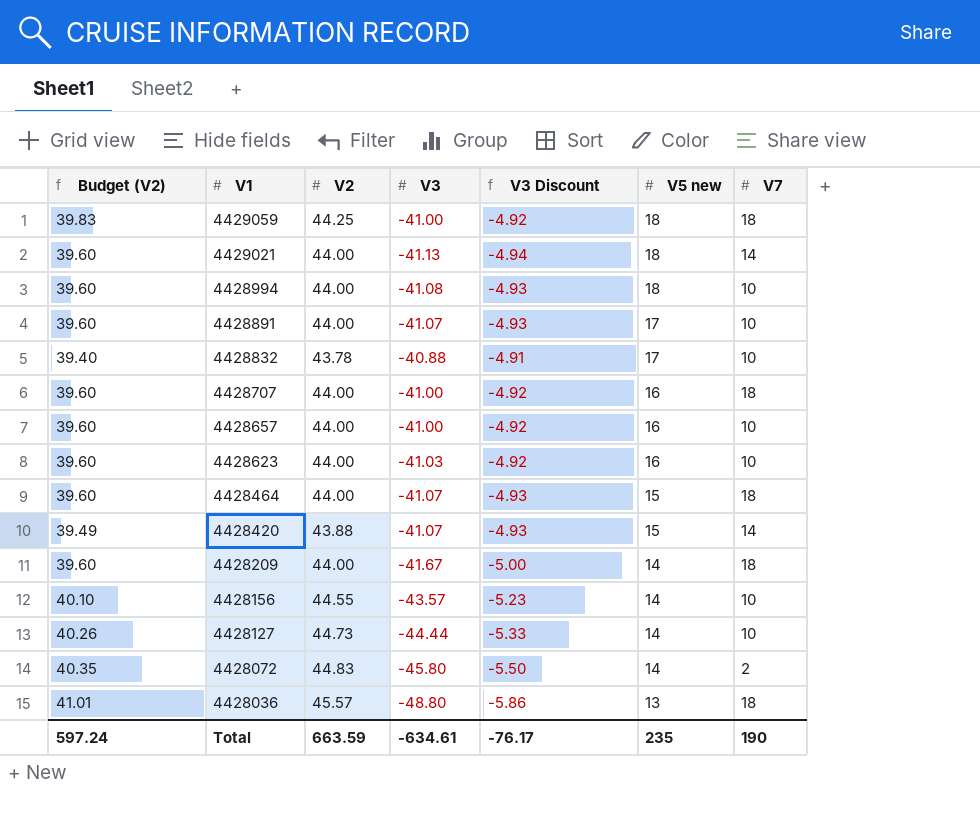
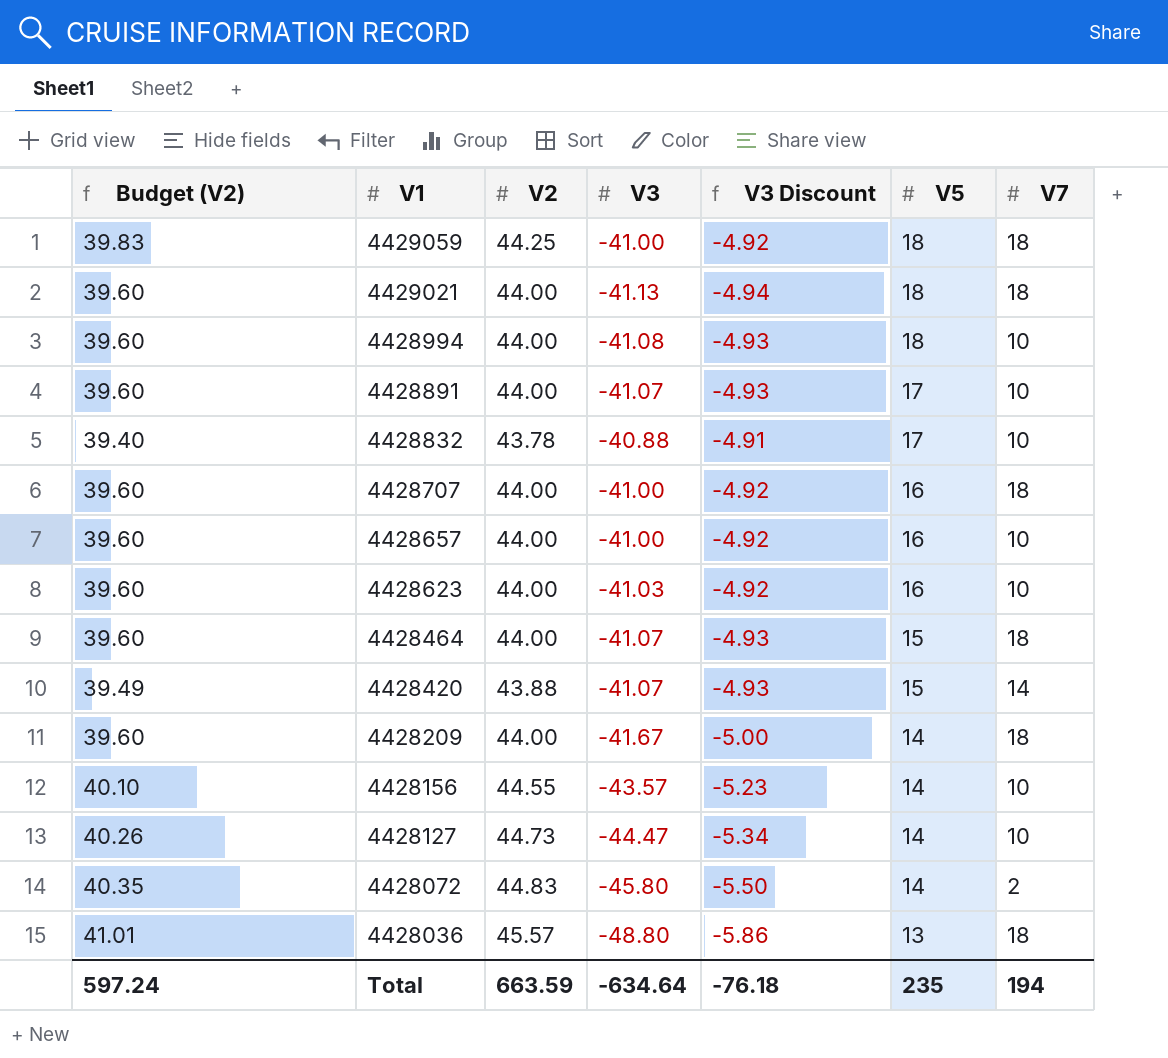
column name: V5 new -> V5
4429021 | V7: 14 -> 18
4428127 | V3: -44.44 -> -44.47
4428127 | V3 Discount: -5.33 -> -5.34
Total | V3: -634.61 -> -634.64
Total | V3 Discount: -76.17 -> -76.18
Total | V7: 190 -> 194

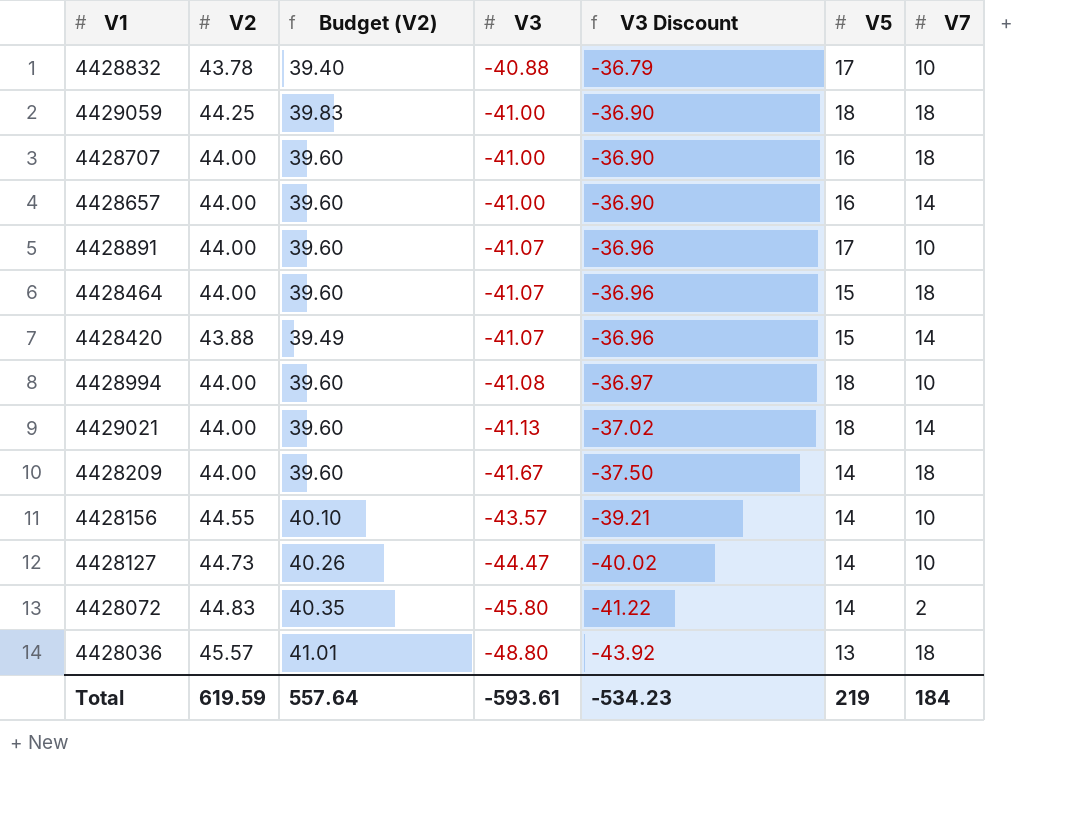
row order: V1 descending -> V3 descending
column Budget (V2) | position: 1 -> 3
column V3 Discount | formula: [V3] * 0.12 -> [V3] * 0.9
row 4428623: 39.60 | 44.00 | -41.03 | -4.92 | 16 | 10 -> none
4428657 | V7: 10 -> 14
4429021 | V7: 18 -> 14
Total | V2: 663.59 -> 619.59
Total | Budget (V2): 597.24 -> 557.64
Total | V3: -634.64 -> -593.61
Total | V3 Discount: -76.18 -> -534.23
Total | V5: 235 -> 219
Total | V7: 194 -> 184

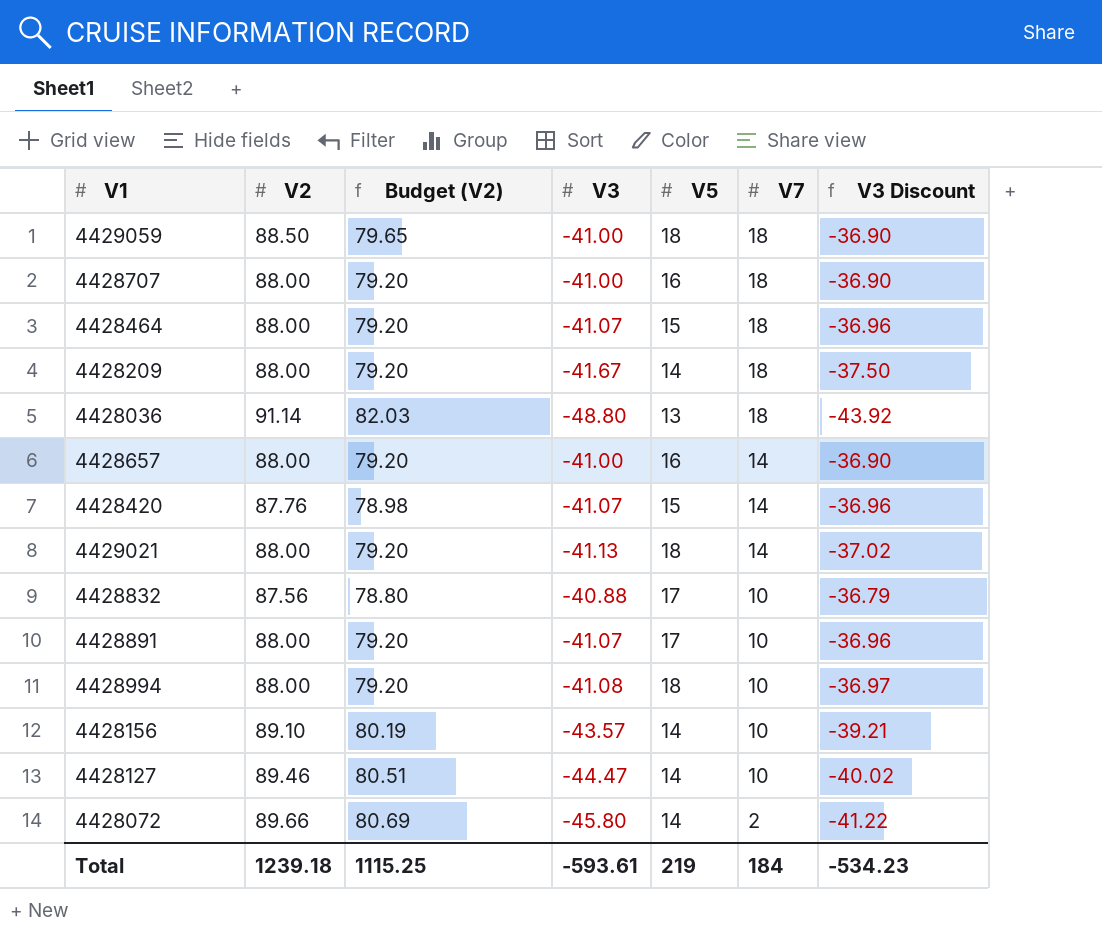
row order: V3 descending -> V7 descending
column V3 Discount | position: 5 -> 7
4429059 | V2: 44.25 -> 88.50
4429059 | Budget (V2): 39.83 -> 79.65
4428707 | V2: 44.00 -> 88.00
4428707 | Budget (V2): 39.60 -> 79.20
4428464 | V2: 44.00 -> 88.00
4428464 | Budget (V2): 39.60 -> 79.20
4428209 | V2: 44.00 -> 88.00
4428209 | Budget (V2): 39.60 -> 79.20
4428036 | V2: 45.57 -> 91.14
4428036 | Budget (V2): 41.01 -> 82.03
4428657 | V2: 44.00 -> 88.00
4428657 | Budget (V2): 39.60 -> 79.20
4428420 | V2: 43.88 -> 87.76
4428420 | Budget (V2): 39.49 -> 78.98
4429021 | V2: 44.00 -> 88.00
4429021 | Budget (V2): 39.60 -> 79.20
4428832 | V2: 43.78 -> 87.56
4428832 | Budget (V2): 39.40 -> 78.80
4428891 | V2: 44.00 -> 88.00
4428891 | Budget (V2): 39.60 -> 79.20
4428994 | V2: 44.00 -> 88.00
4428994 | Budget (V2): 39.60 -> 79.20
4428156 | V2: 44.55 -> 89.10
4428156 | Budget (V2): 40.10 -> 80.19
4428127 | V2: 44.73 -> 89.46
4428127 | Budget (V2): 40.26 -> 80.51
4428072 | V2: 44.83 -> 89.66
4428072 | Budget (V2): 40.35 -> 80.69
Total | V2: 619.59 -> 1239.18
Total | Budget (V2): 557.64 -> 1115.25

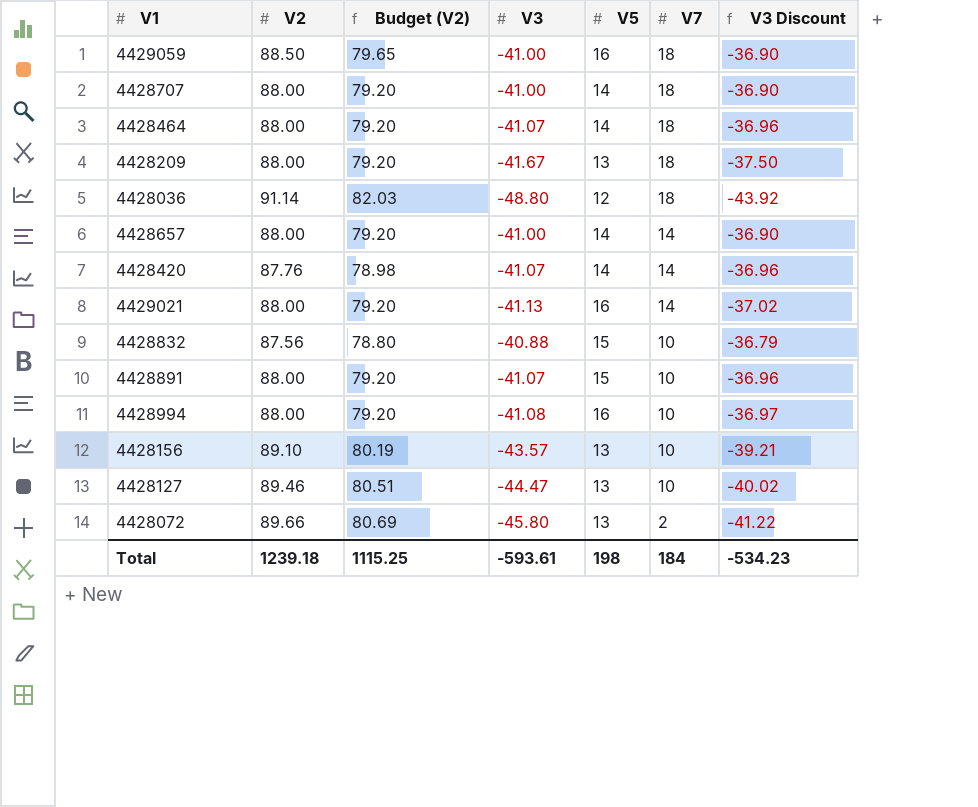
4429059 | V5: 18 -> 16
4428707 | V5: 16 -> 14
4428464 | V5: 15 -> 14
4428209 | V5: 14 -> 13
4428036 | V5: 13 -> 12
4428657 | V5: 16 -> 14
4428420 | V5: 15 -> 14
4429021 | V5: 18 -> 16
4428832 | V5: 17 -> 15
4428891 | V5: 17 -> 15
4428994 | V5: 18 -> 16
4428156 | V5: 14 -> 13
4428127 | V5: 14 -> 13
4428072 | V5: 14 -> 13
Total | V5: 219 -> 198

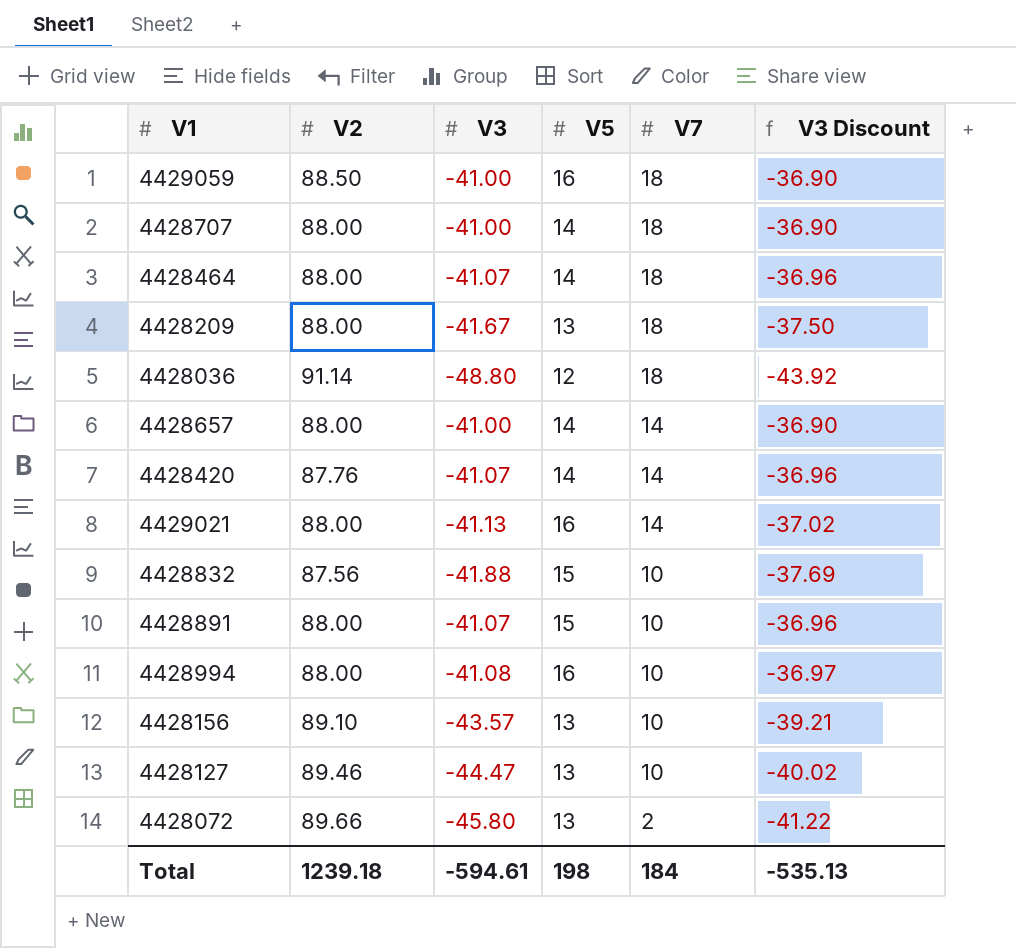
column Budget (V2) | formula: [V2] * 0.9 -> none
4428832 | V3: -40.88 -> -41.88
4428832 | V3 Discount: -36.79 -> -37.69
Total | V3: -593.61 -> -594.61
Total | V3 Discount: -534.23 -> -535.13

